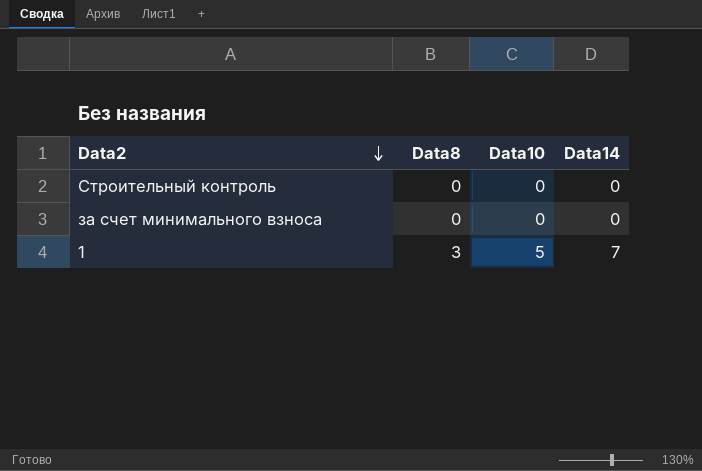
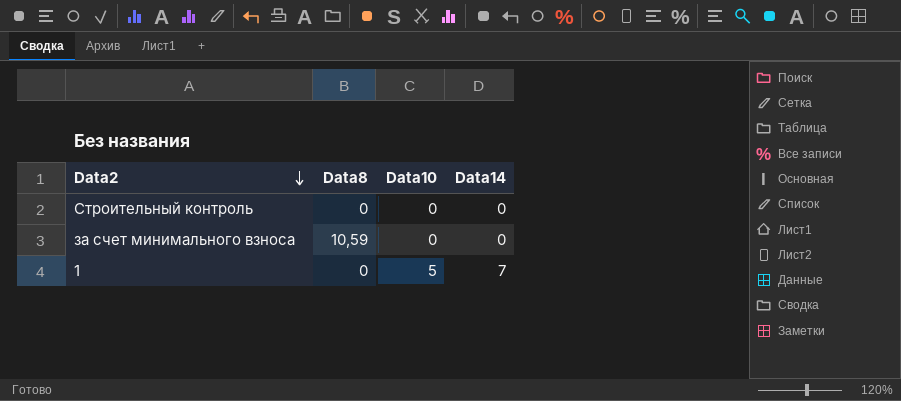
за счет минимального взноса | Data8: 0 -> 10,59
1 | Data8: 3 -> 0

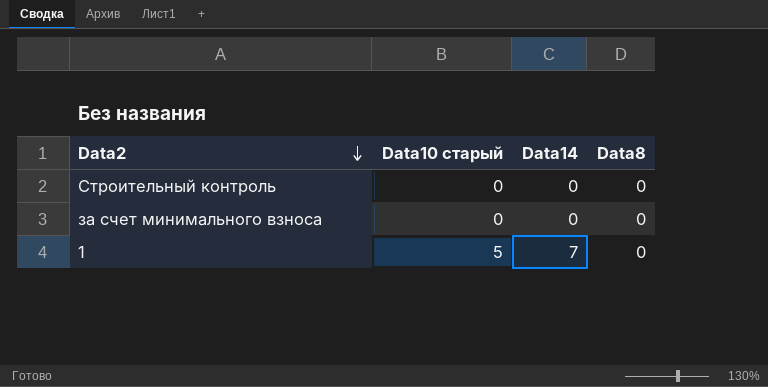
column name: Data10 -> Data10 старый
column Data8 | position: 2 -> 4
за счет минимального взноса | Data8: 10,59 -> 0

